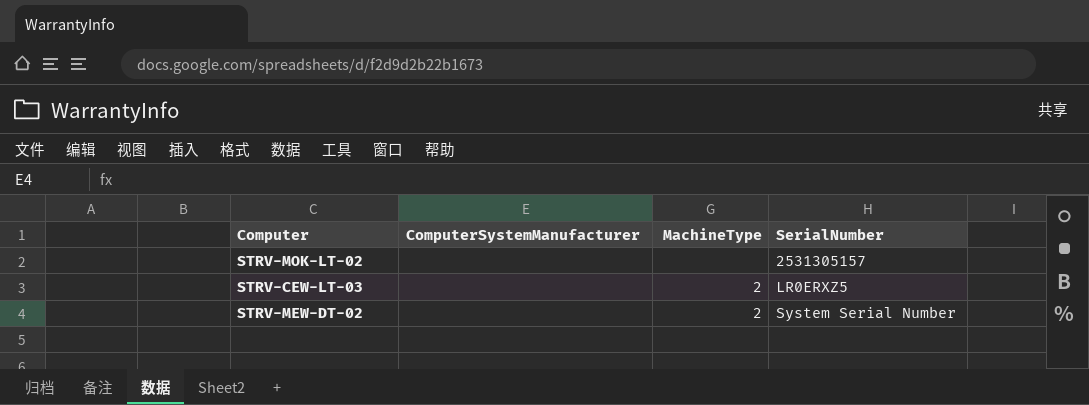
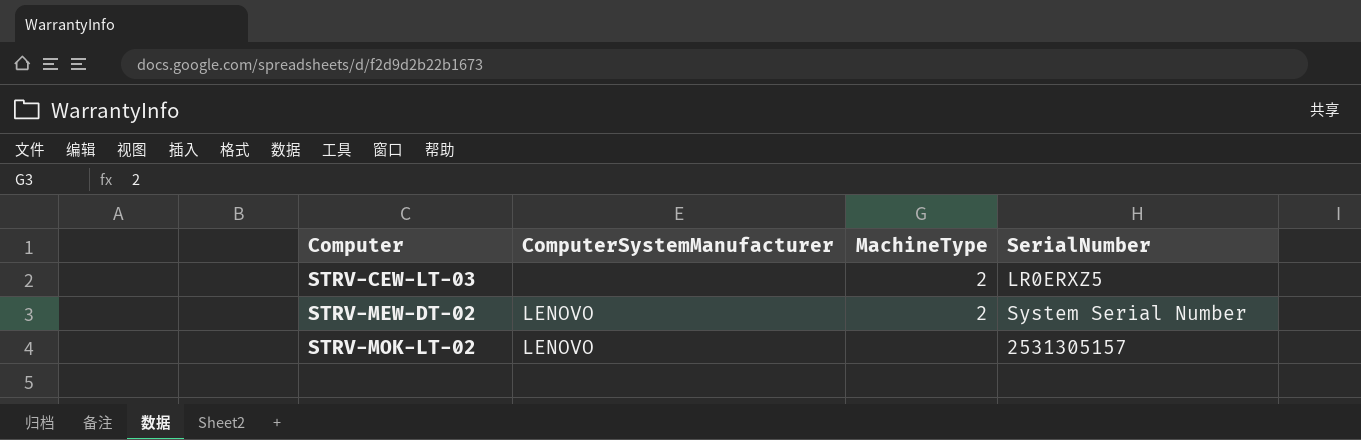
row order: SerialNumber ascending -> Computer ascending
STRV-MEW-DT-02 | ComputerSystemManufacturer: none -> LENOVO
STRV-MOK-LT-02 | ComputerSystemManufacturer: none -> LENOVO

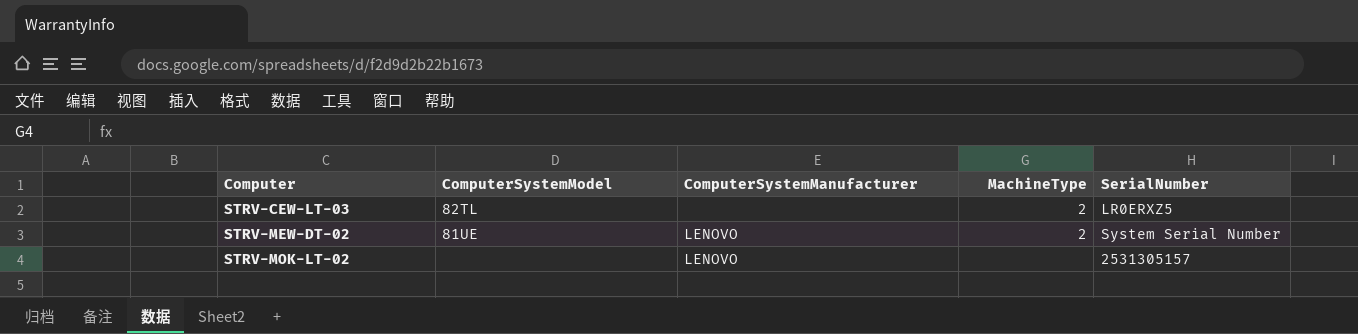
column ComputerSystemModel | position: none -> 2

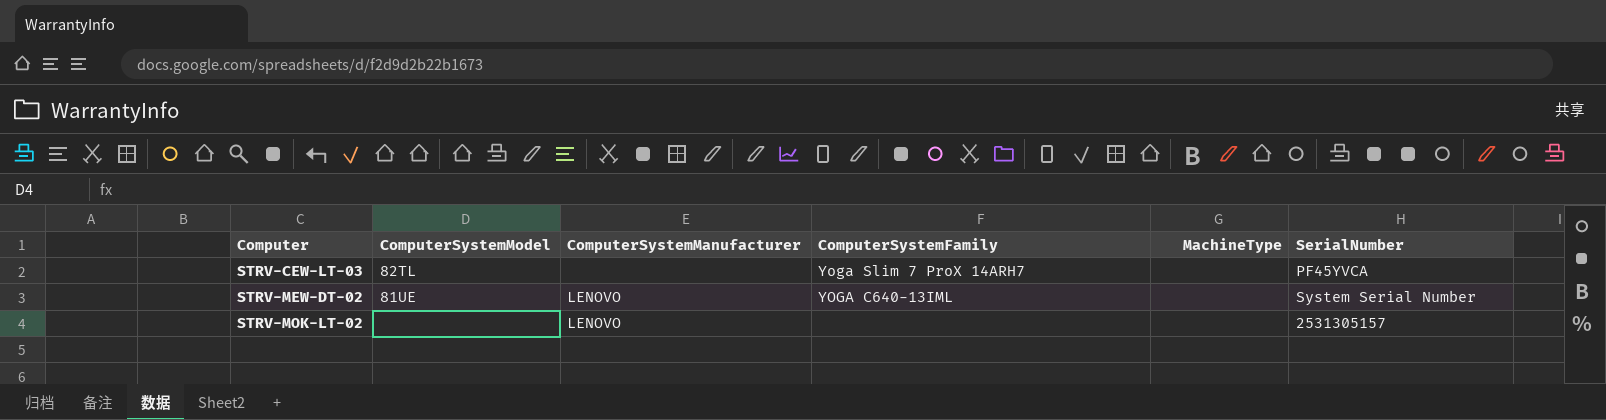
column ComputerSystemFamily | position: none -> 4
STRV-CEW-LT-03 | MachineType: 2 -> none
STRV-CEW-LT-03 | SerialNumber: LR0ERXZ5 -> PF45YVCA
STRV-MEW-DT-02 | MachineType: 2 -> none

